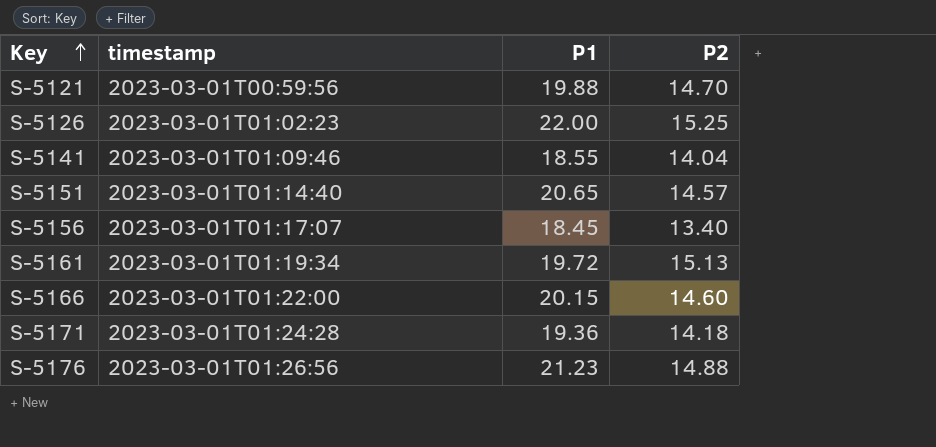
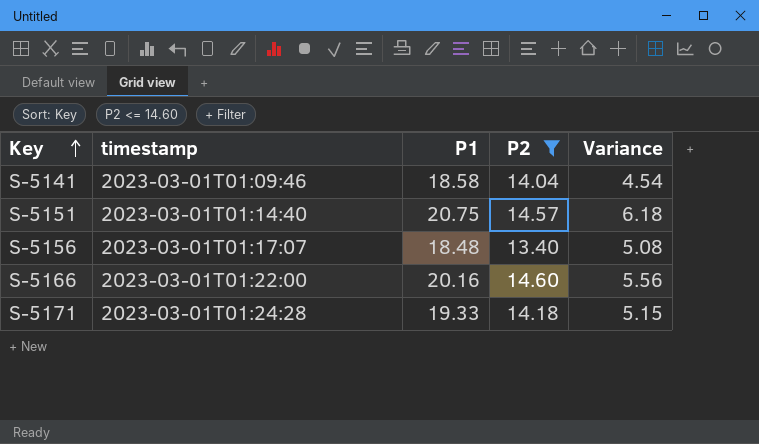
filter: none -> P2 <= 14.60
column Variance | formula: none -> [P1] - [P2]
S-5141 | P1: 18.55 -> 18.58
S-5151 | P1: 20.65 -> 20.75
S-5156 | P1: 18.45 -> 18.48
S-5166 | P1: 20.15 -> 20.16
S-5171 | P1: 19.36 -> 19.33

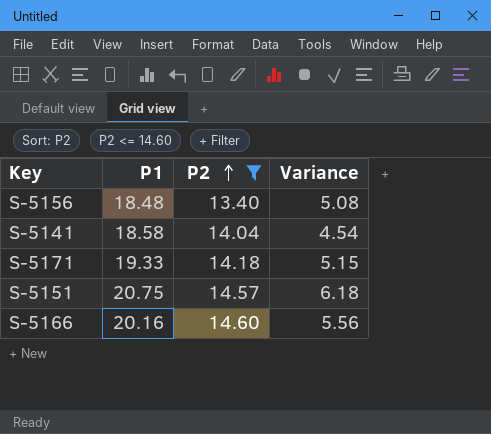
row order: Key ascending -> P2 ascending
column timestamp | position: 2 -> none

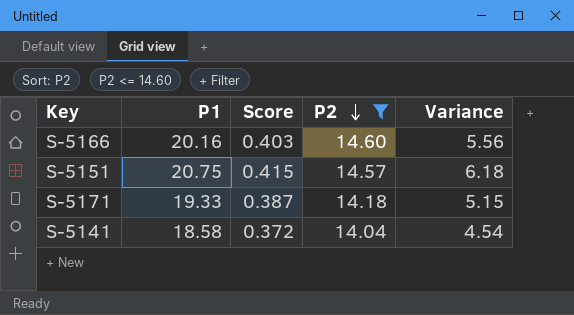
row order: P2 ascending -> P2 descending
column Score | formula: none -> [P1] * 0.02
row S-5156: 18.48 | 13.40 | 5.08 -> none

